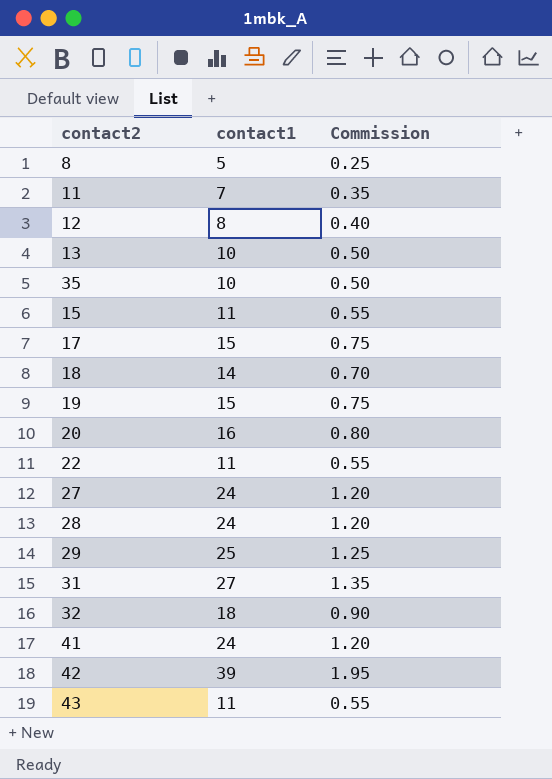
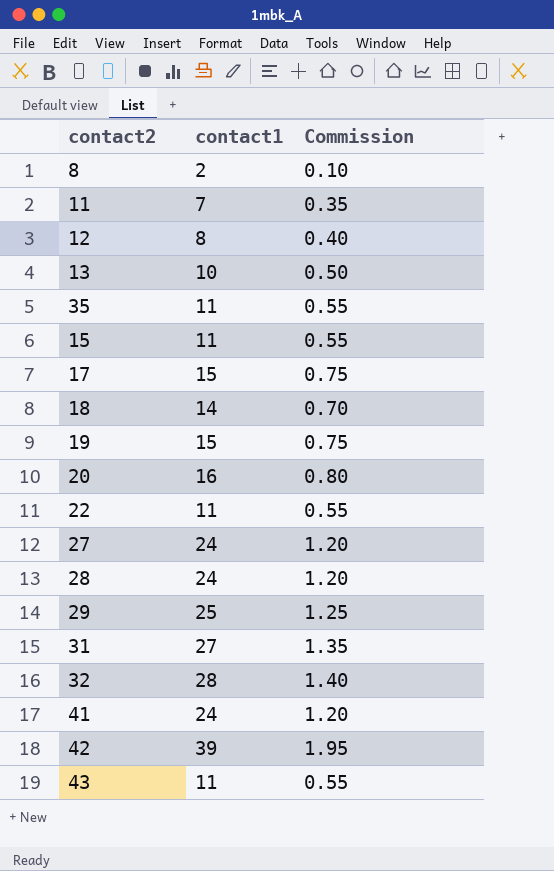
8 | contact1: 5 -> 2
8 | Commission: 0.25 -> 0.10
35 | contact1: 10 -> 11
35 | Commission: 0.50 -> 0.55
32 | contact1: 18 -> 28
32 | Commission: 0.90 -> 1.40

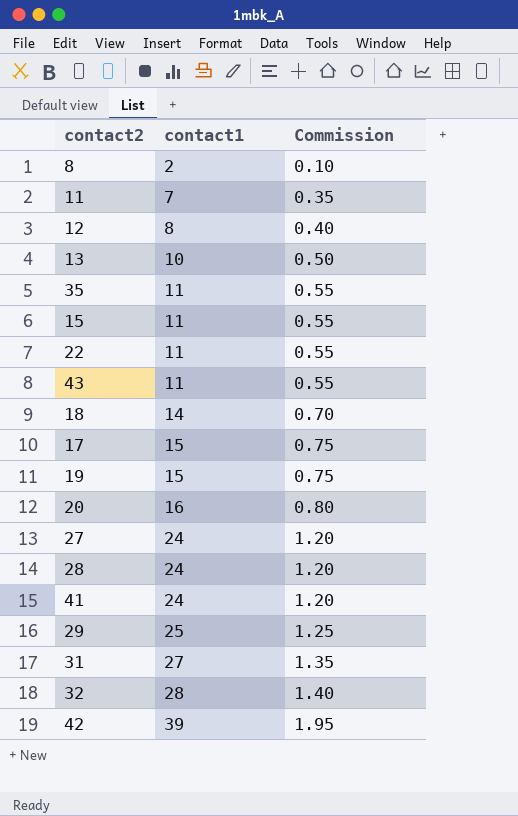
row order: none -> contact1 ascending

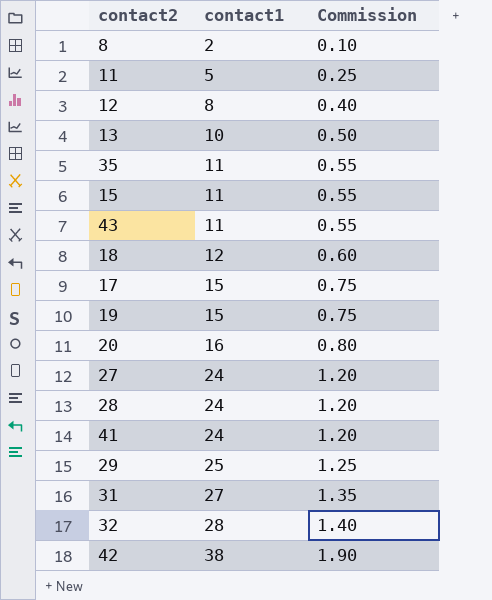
row 22: 11 | 0.55 -> none
11 | contact1: 7 -> 5
11 | Commission: 0.35 -> 0.25
18 | contact1: 14 -> 12
18 | Commission: 0.70 -> 0.60
42 | contact1: 39 -> 38
42 | Commission: 1.95 -> 1.90

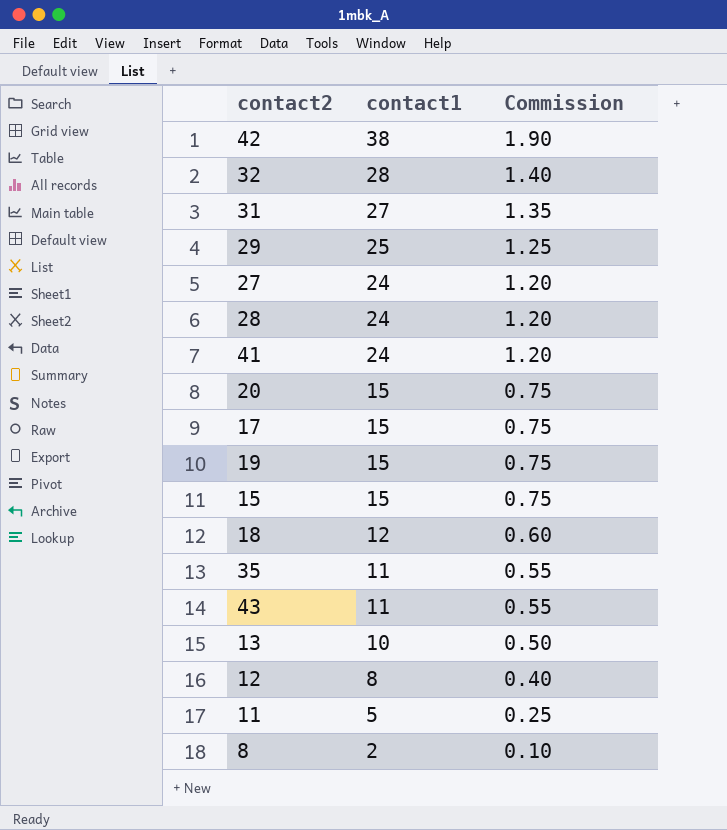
row order: contact1 ascending -> contact1 descending
20 | contact1: 16 -> 15
20 | Commission: 0.80 -> 0.75
15 | contact1: 11 -> 15
15 | Commission: 0.55 -> 0.75

